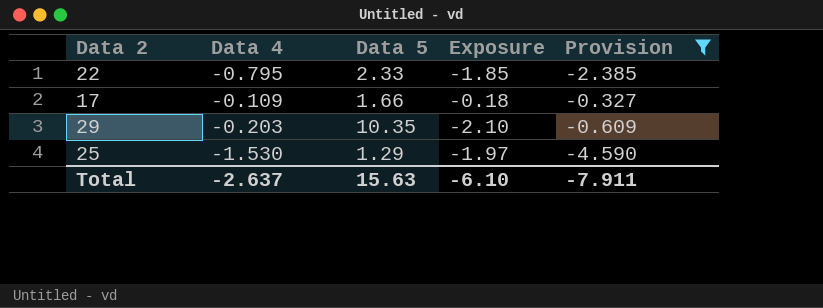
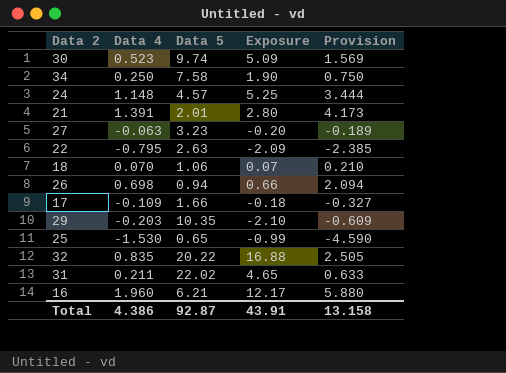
filter: Provision <= -0.327 -> none
22 | Data 5: 2.33 -> 2.63
22 | Exposure: -1.85 -> -2.09
25 | Data 5: 1.29 -> 0.65
25 | Exposure: -1.97 -> -0.99
Total | Data 4: -2.637 -> 4.386
Total | Data 5: 15.63 -> 92.87
Total | Exposure: -6.10 -> 43.91
Total | Provision: -7.911 -> 13.158

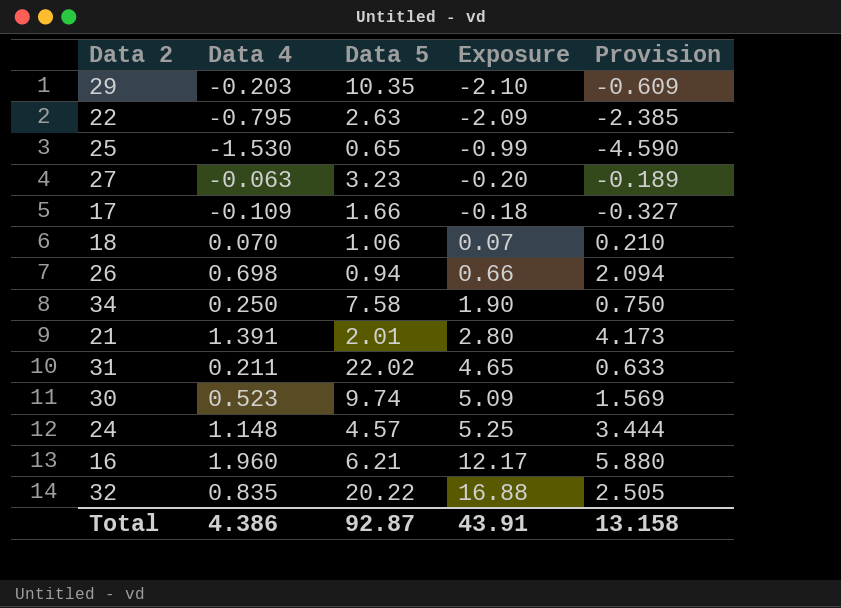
row order: none -> Exposure ascending

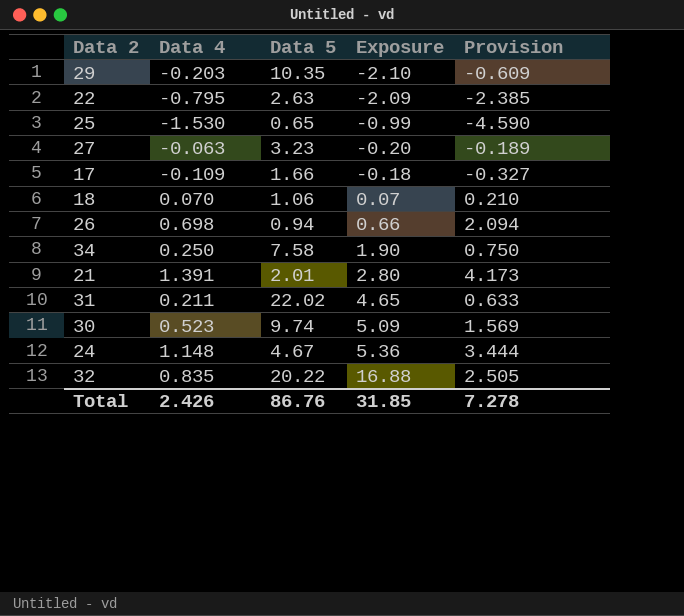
row 16: 1.960 | 6.21 | 12.17 | 5.880 -> none
24 | Data 5: 4.57 -> 4.67
24 | Exposure: 5.25 -> 5.36
Total | Data 4: 4.386 -> 2.426
Total | Data 5: 92.87 -> 86.76
Total | Exposure: 43.91 -> 31.85
Total | Provision: 13.158 -> 7.278

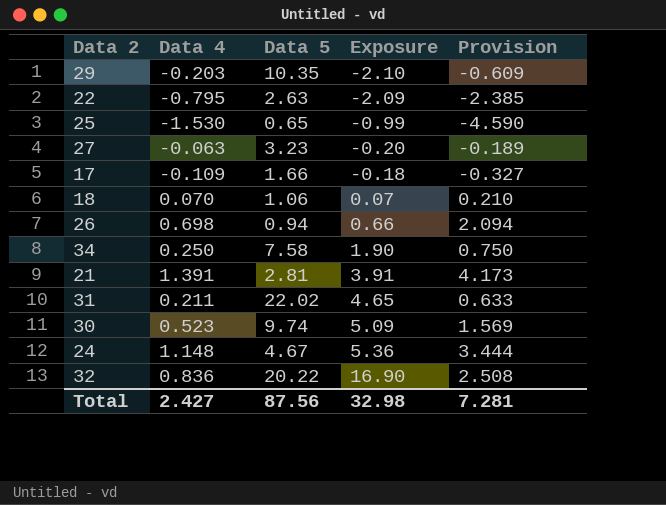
21 | Data 5: 2.01 -> 2.81
21 | Exposure: 2.80 -> 3.91
32 | Data 4: 0.835 -> 0.836
32 | Exposure: 16.88 -> 16.90
32 | Provision: 2.505 -> 2.508
Total | Data 4: 2.426 -> 2.427
Total | Data 5: 86.76 -> 87.56
Total | Exposure: 31.85 -> 32.98
Total | Provision: 7.278 -> 7.281

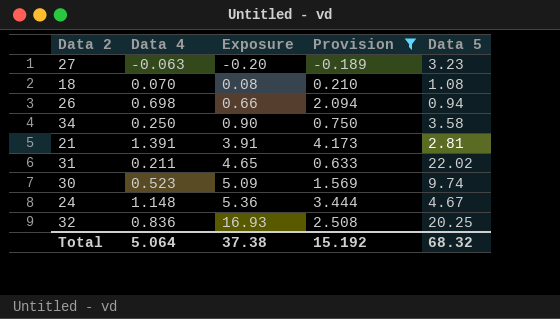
filter: none -> Provision >= -0.189
column Data 5 | position: 3 -> 5
18 | Exposure: 0.07 -> 0.08
18 | Data 5: 1.06 -> 1.08
34 | Exposure: 1.90 -> 0.90
34 | Data 5: 7.58 -> 3.58
32 | Exposure: 16.90 -> 16.93
32 | Data 5: 20.22 -> 20.25
Total | Data 4: 2.427 -> 5.064
Total | Exposure: 32.98 -> 37.38
Total | Provision: 7.281 -> 15.192
Total | Data 5: 87.56 -> 68.32

